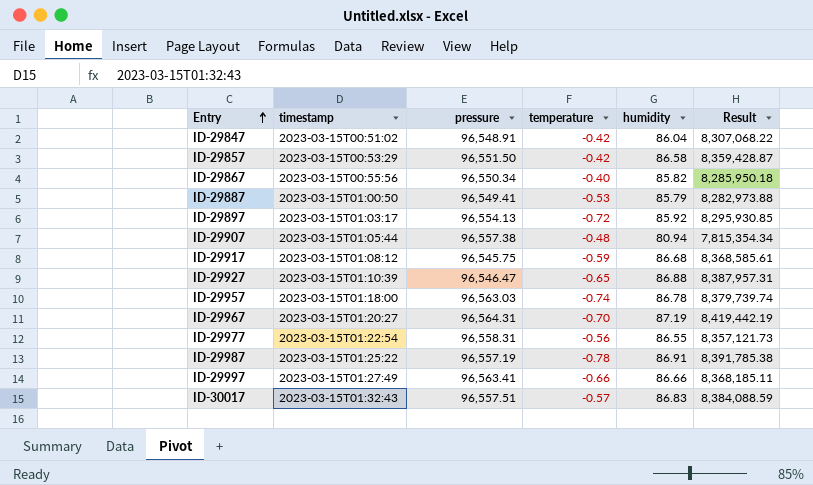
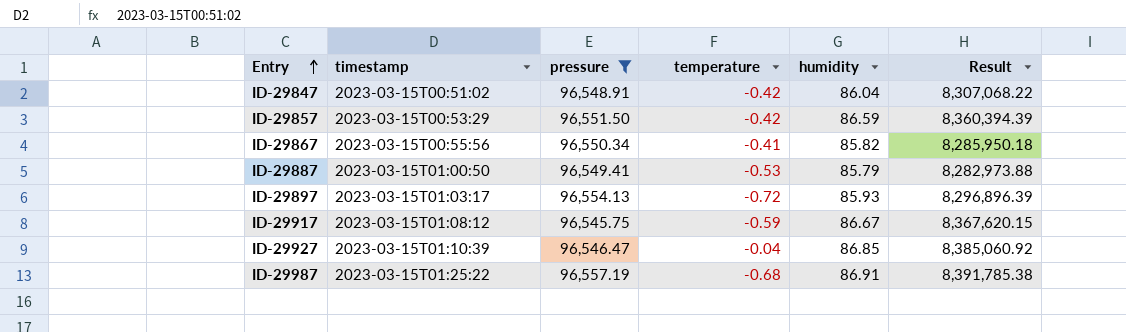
filter: none -> pressure <= 96,557.19
ID-29857 | humidity: 86.58 -> 86.59
ID-29857 | Result: 8,359,428.87 -> 8,360,394.39
ID-29867 | temperature: -0.40 -> -0.41
ID-29897 | humidity: 85.92 -> 85.93
ID-29897 | Result: 8,295,930.85 -> 8,296,896.39
ID-29917 | humidity: 86.68 -> 86.67
ID-29917 | Result: 8,368,585.61 -> 8,367,620.15
ID-29927 | temperature: -0.65 -> -0.04
ID-29927 | humidity: 86.88 -> 86.85
ID-29927 | Result: 8,387,957.31 -> 8,385,060.92
ID-29987 | temperature: -0.78 -> -0.68

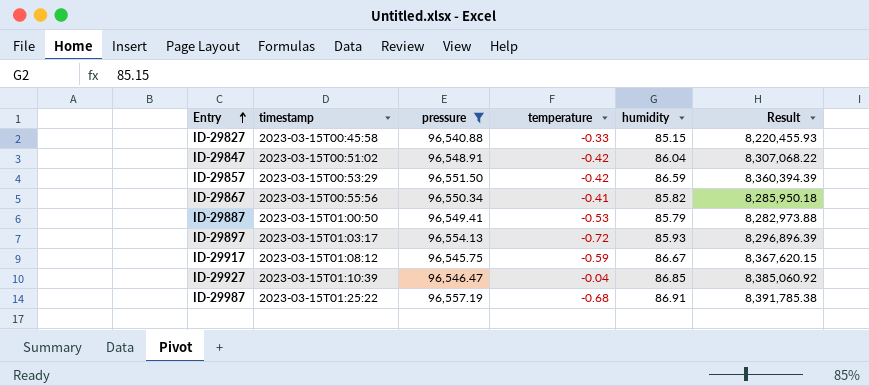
row ID-29827: none -> 2023-03-15T00:45:58 | 96,540.88 | -0.33 | 85.15 | 8,220,455.93

